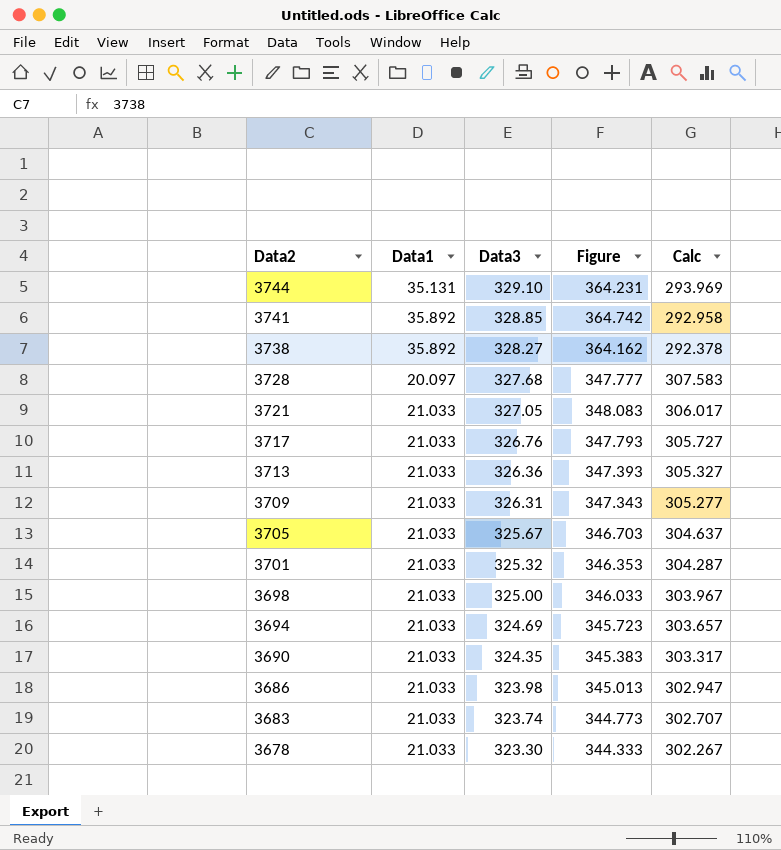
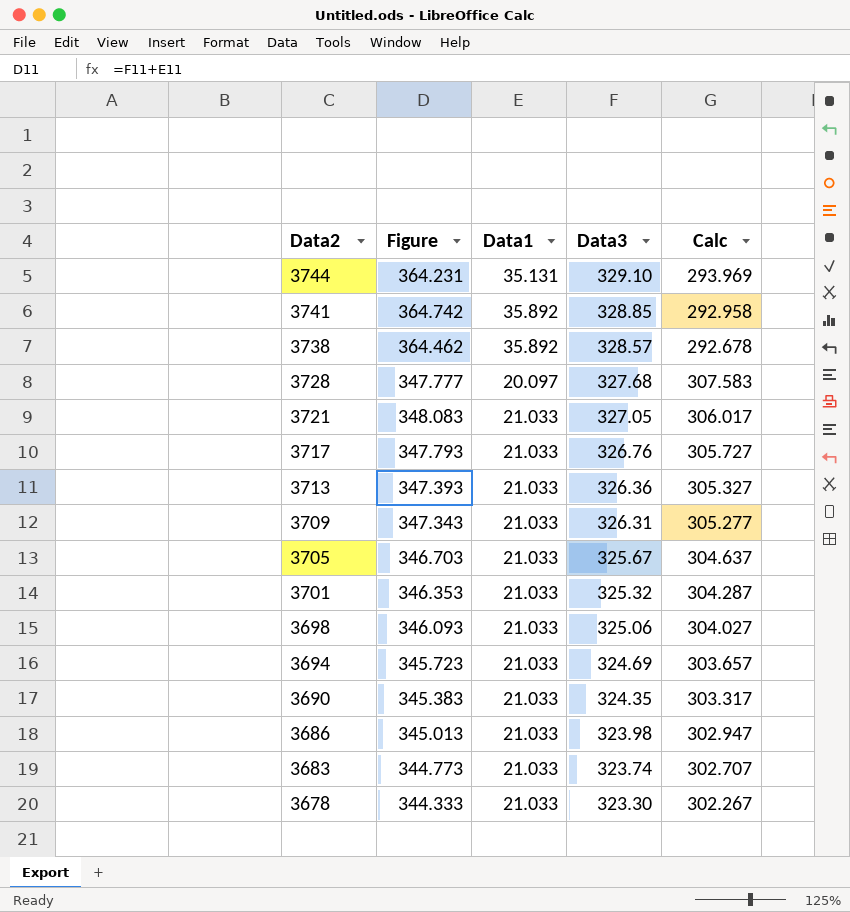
column Figure | position: 4 -> 2
3738 | Figure: 364.162 -> 364.462
3738 | Data3: 328.27 -> 328.57
3738 | Calc: 292.378 -> 292.678
3698 | Figure: 346.033 -> 346.093
3698 | Data3: 325.00 -> 325.06
3698 | Calc: 303.967 -> 304.027

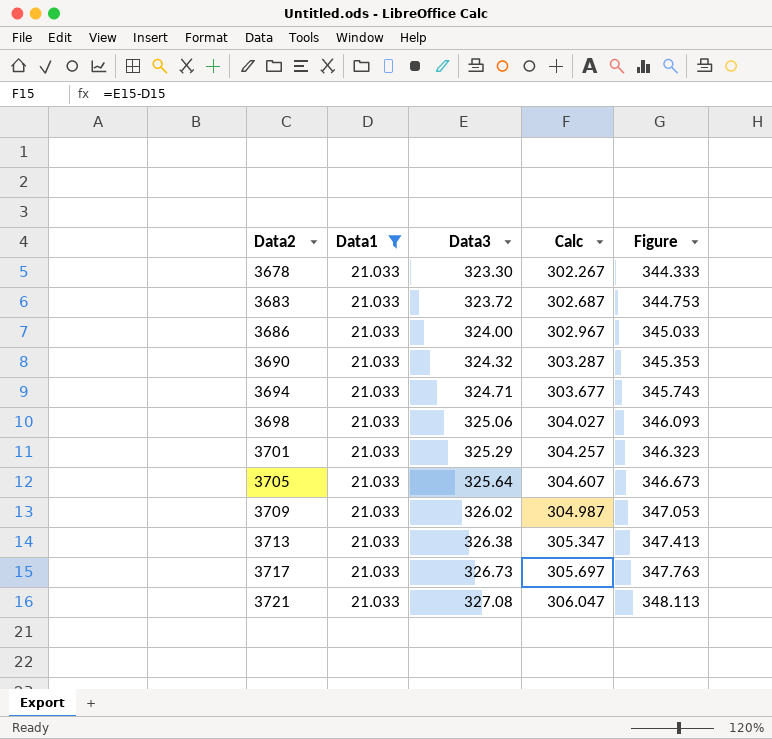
filter: none -> Data1 = 21.033
row order: Data2 descending -> Data2 ascending
column Figure | position: 2 -> 5
3683 | Data3: 323.74 -> 323.72
3683 | Calc: 302.707 -> 302.687
3683 | Figure: 344.773 -> 344.753
3686 | Data3: 323.98 -> 324.00
3686 | Calc: 302.947 -> 302.967
3686 | Figure: 345.013 -> 345.033
3690 | Data3: 324.35 -> 324.32
3690 | Calc: 303.317 -> 303.287
3690 | Figure: 345.383 -> 345.353
3694 | Data3: 324.69 -> 324.71
3694 | Calc: 303.657 -> 303.677
3694 | Figure: 345.723 -> 345.743
3701 | Data3: 325.32 -> 325.29
3701 | Calc: 304.287 -> 304.257
3701 | Figure: 346.353 -> 346.323
3705 | Data3: 325.67 -> 325.64
3705 | Calc: 304.637 -> 304.607
3705 | Figure: 346.703 -> 346.673
3709 | Data3: 326.31 -> 326.02
3709 | Calc: 305.277 -> 304.987
3709 | Figure: 347.343 -> 347.053
3713 | Data3: 326.36 -> 326.38
3713 | Calc: 305.327 -> 305.347
3713 | Figure: 347.393 -> 347.413
3717 | Data3: 326.76 -> 326.73
3717 | Calc: 305.727 -> 305.697
3717 | Figure: 347.793 -> 347.763
3721 | Data3: 327.05 -> 327.08
3721 | Calc: 306.017 -> 306.047
3721 | Figure: 348.083 -> 348.113

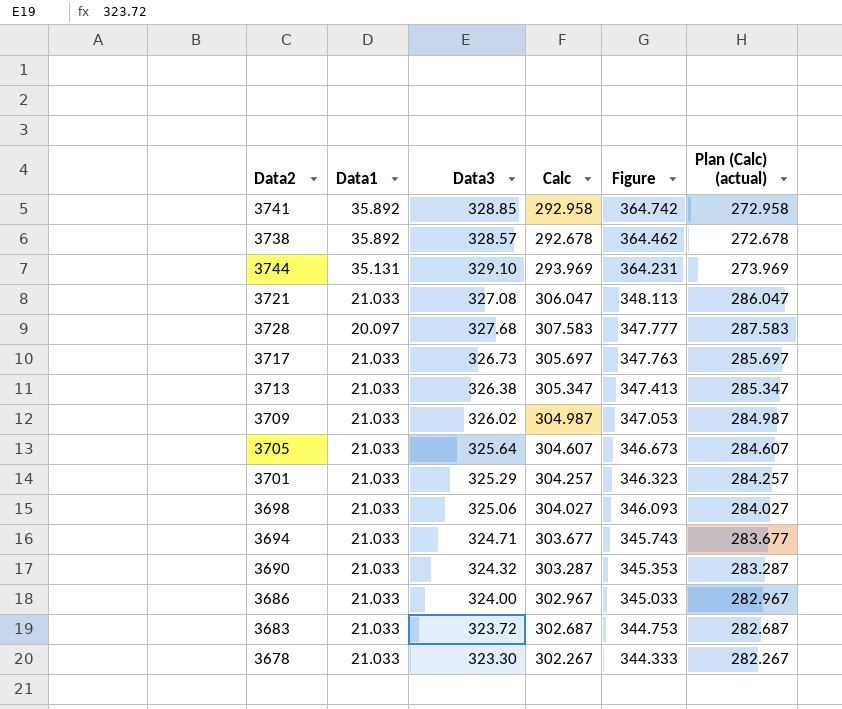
filter: Data1 = 21.033 -> none
row order: Data2 ascending -> Figure descending
column Plan (Calc) (actual) | formula: none -> [Calc] - 20

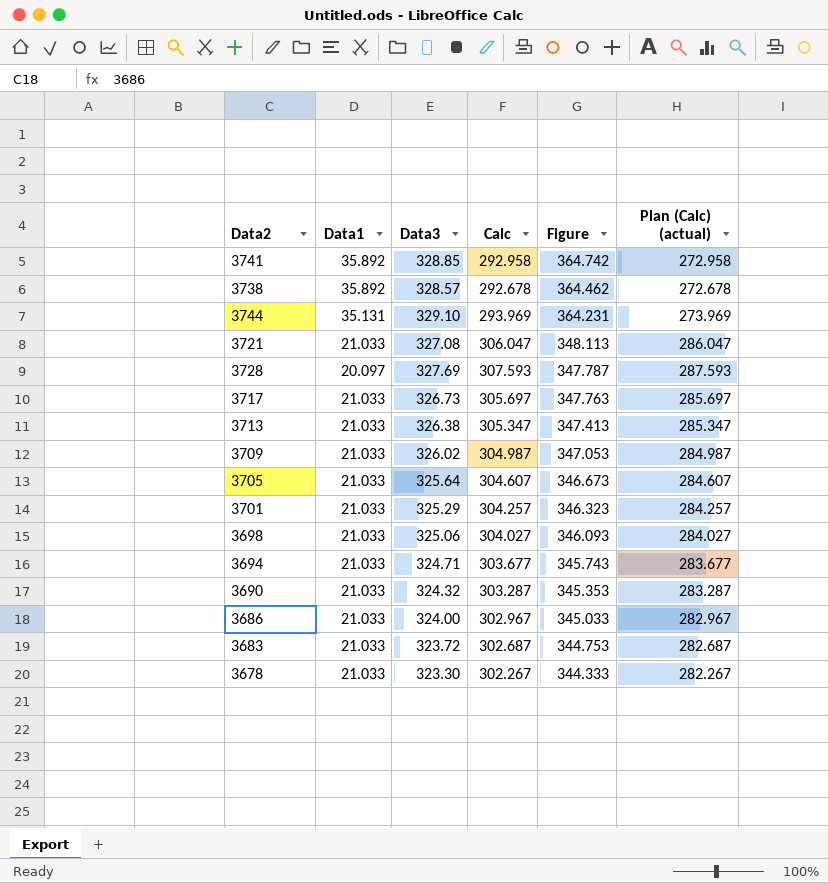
3728 | Data3: 327.68 -> 327.69
3728 | Calc: 307.583 -> 307.593
3728 | Figure: 347.777 -> 347.787
3728 | Plan (Calc) (actual): 287.583 -> 287.593

